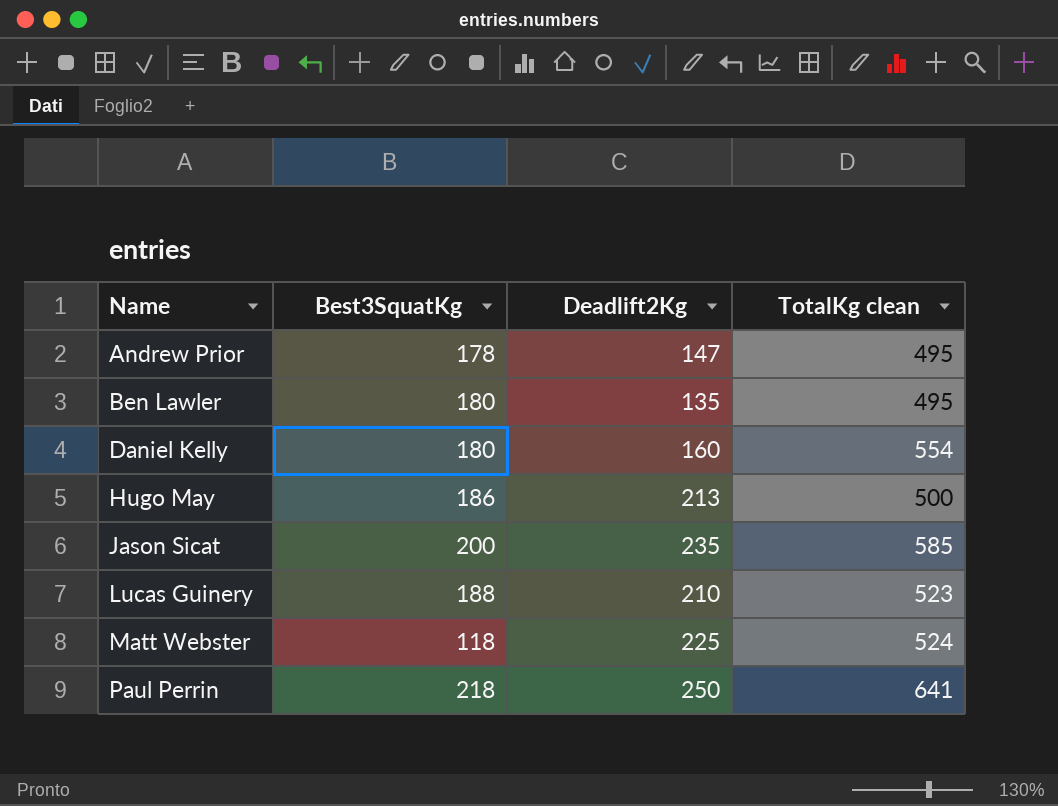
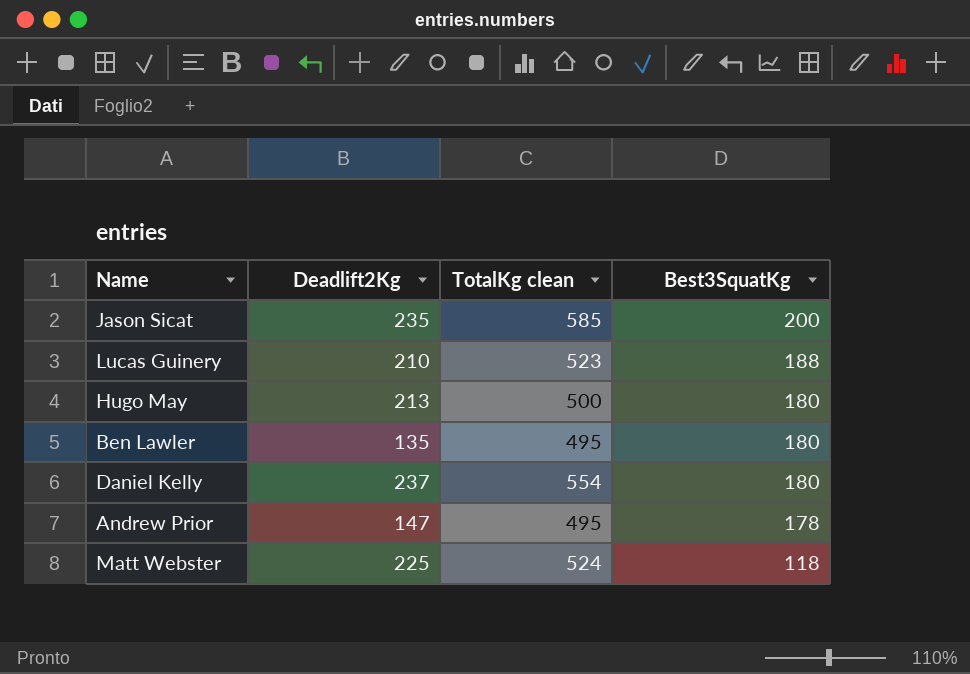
row order: Name ascending -> Best3SquatKg descending
column Best3SquatKg | position: 2 -> 4
row Paul Perrin: 218 | 250 | 641 -> none
Hugo May | Best3SquatKg: 186 -> 180
Daniel Kelly | Deadlift2Kg: 160 -> 237

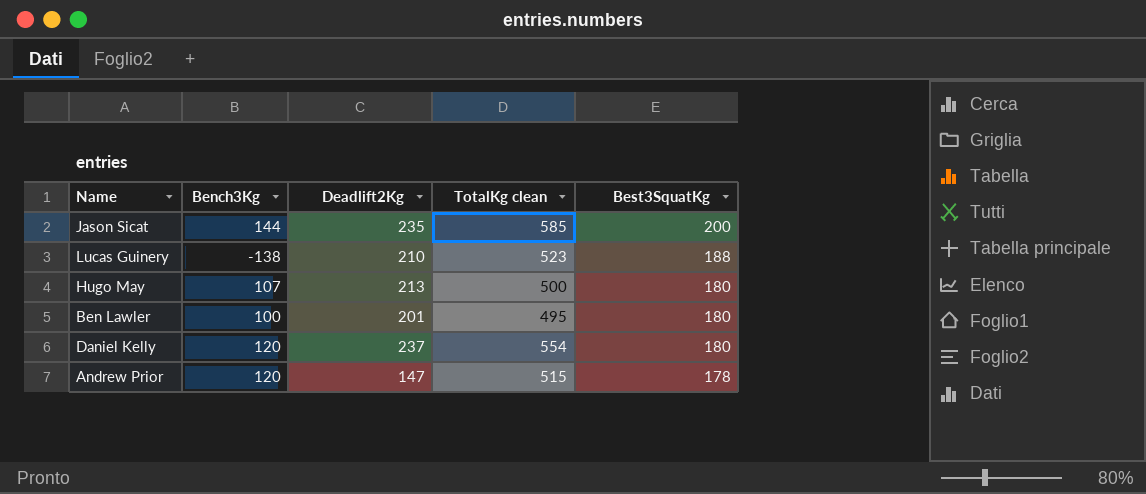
column Bench3Kg | position: none -> 2
row Matt Webster: 225 | 524 | 118 -> none
Ben Lawler | Deadlift2Kg: 135 -> 201
Andrew Prior | TotalKg clean: 495 -> 515

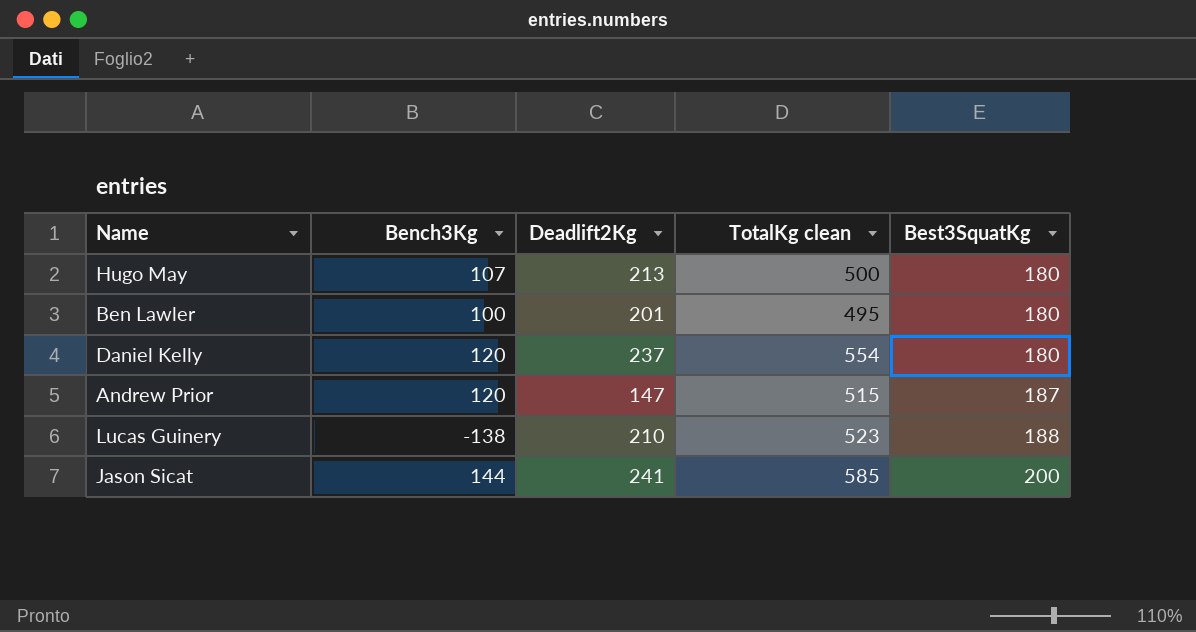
row order: Best3SquatKg descending -> Best3SquatKg ascending
Andrew Prior | Best3SquatKg: 178 -> 187
Jason Sicat | Deadlift2Kg: 235 -> 241

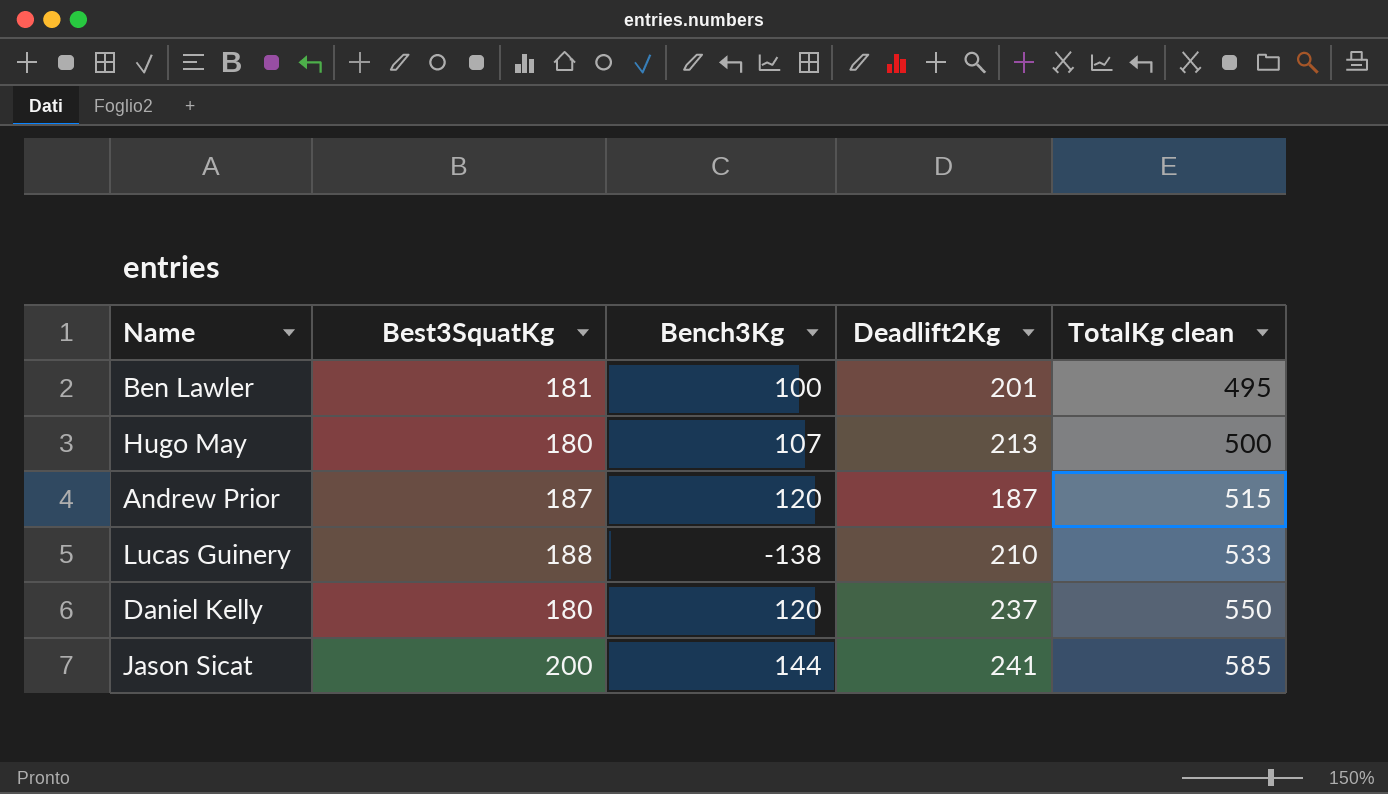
row order: Best3SquatKg ascending -> TotalKg clean ascending
column Best3SquatKg | position: 5 -> 2
Ben Lawler | Best3SquatKg: 180 -> 181
Andrew Prior | Deadlift2Kg: 147 -> 187
Lucas Guinery | TotalKg clean: 523 -> 533
Daniel Kelly | TotalKg clean: 554 -> 550

